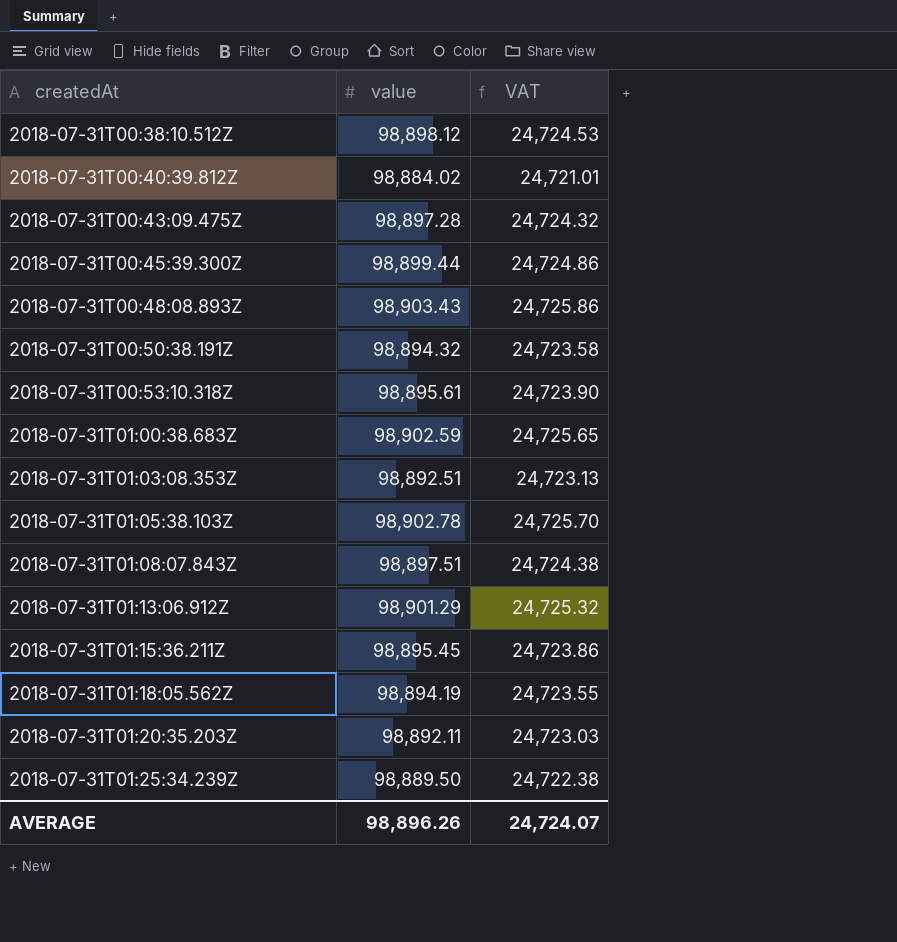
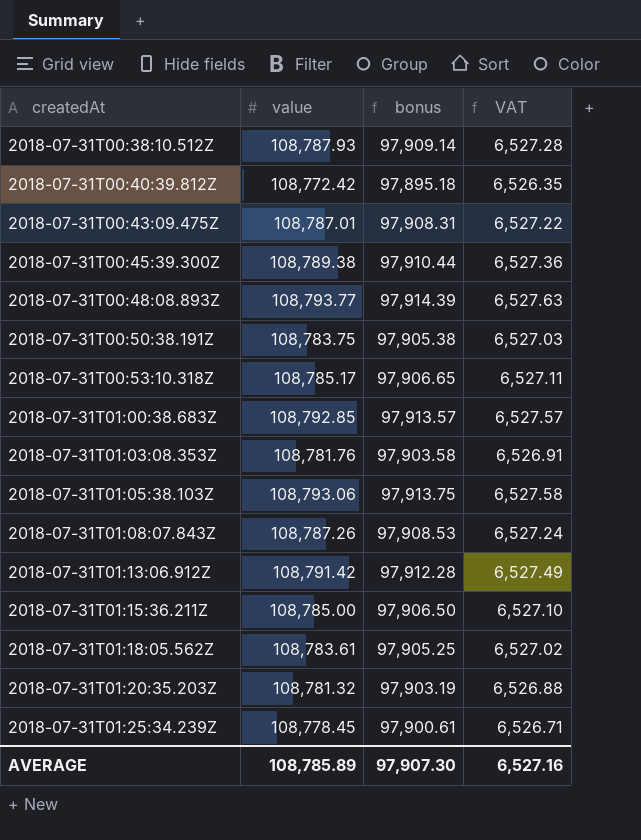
column bonus | formula: none -> [value] * 0.9
column VAT | formula: [value] * 0.25 -> [value] * 0.06
2018-07-31T00:38:10.512Z | value: 98,898.12 -> 108,787.93
2018-07-31T00:40:39.812Z | value: 98,884.02 -> 108,772.42
2018-07-31T00:43:09.475Z | value: 98,897.28 -> 108,787.01
2018-07-31T00:45:39.300Z | value: 98,899.44 -> 108,789.38
2018-07-31T00:48:08.893Z | value: 98,903.43 -> 108,793.77
2018-07-31T00:50:38.191Z | value: 98,894.32 -> 108,783.75
2018-07-31T00:53:10.318Z | value: 98,895.61 -> 108,785.17
2018-07-31T01:00:38.683Z | value: 98,902.59 -> 108,792.85
2018-07-31T01:03:08.353Z | value: 98,892.51 -> 108,781.76
2018-07-31T01:05:38.103Z | value: 98,902.78 -> 108,793.06
2018-07-31T01:08:07.843Z | value: 98,897.51 -> 108,787.26
2018-07-31T01:13:06.912Z | value: 98,901.29 -> 108,791.42
2018-07-31T01:15:36.211Z | value: 98,895.45 -> 108,785.00
2018-07-31T01:18:05.562Z | value: 98,894.19 -> 108,783.61
2018-07-31T01:20:35.203Z | value: 98,892.11 -> 108,781.32
2018-07-31T01:25:34.239Z | value: 98,889.50 -> 108,778.45
AVERAGE | value: 98,896.26 -> 108,785.89
AVERAGE | VAT: 24,724.07 -> 6,527.16

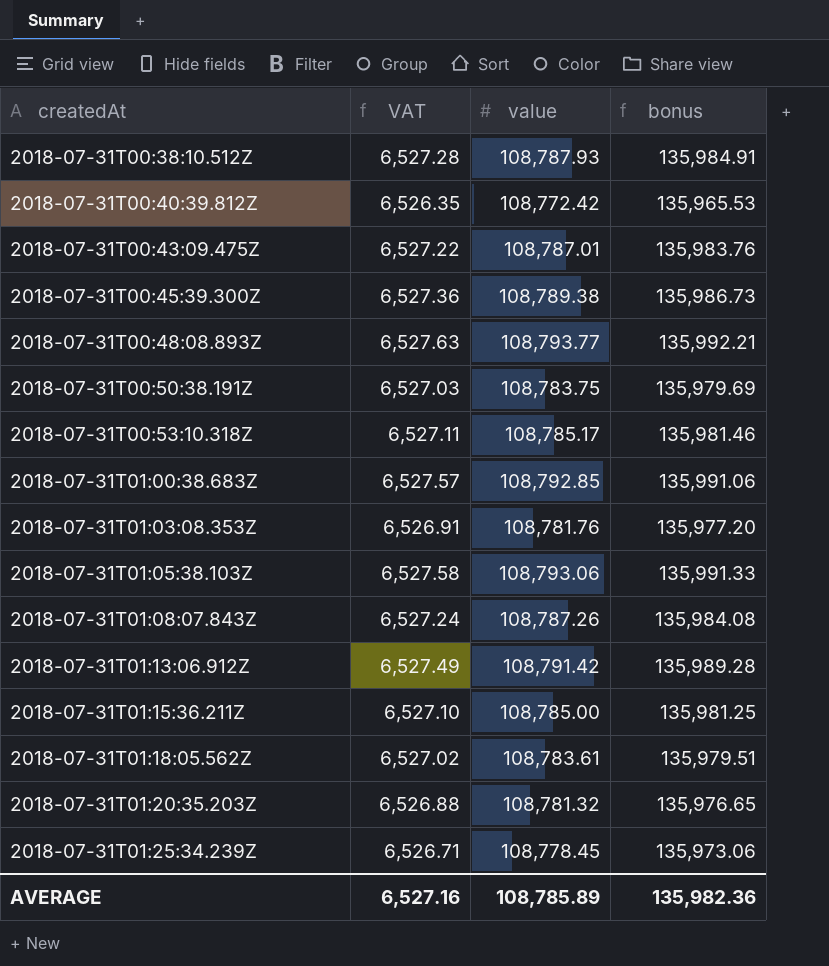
column VAT | position: 4 -> 2
column bonus | formula: [value] * 0.9 -> [value] * 1.25
AVERAGE | bonus: 97,907.30 -> 135,982.36

